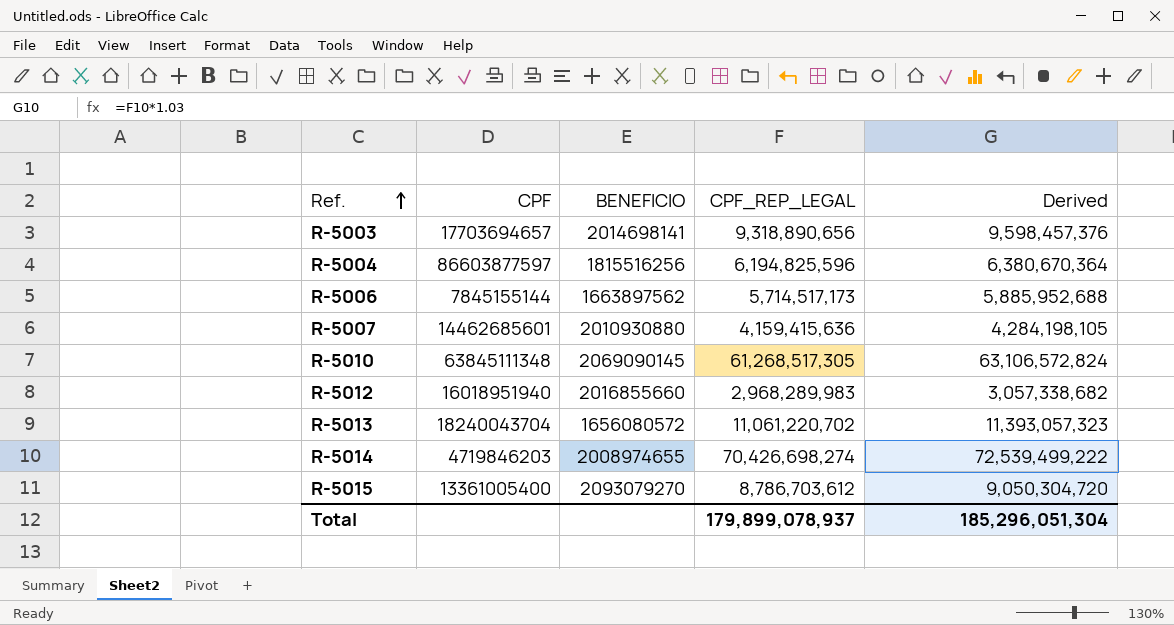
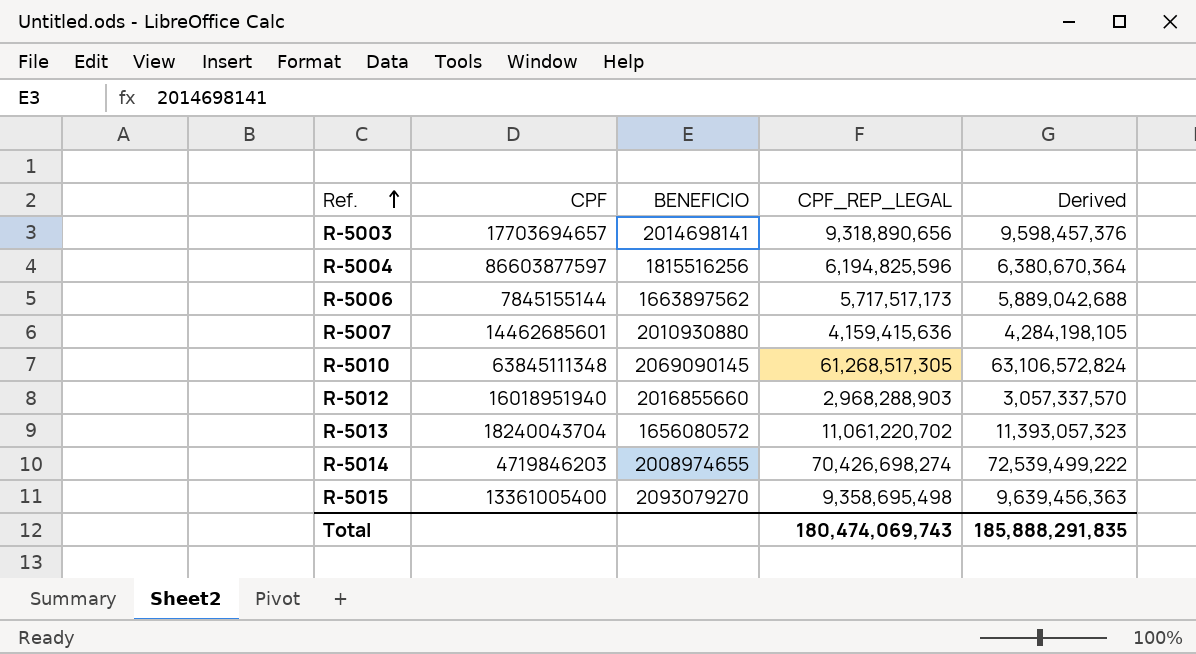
R-5006 | CPF_REP_LEGAL: 5,714,517,173 -> 5,717,517,173
R-5006 | Derived: 5,885,952,688 -> 5,889,042,688
R-5012 | CPF_REP_LEGAL: 2,968,289,983 -> 2,968,288,903
R-5012 | Derived: 3,057,338,682 -> 3,057,337,570
R-5015 | CPF_REP_LEGAL: 8,786,703,612 -> 9,358,695,498
R-5015 | Derived: 9,050,304,720 -> 9,639,456,363
Total | CPF_REP_LEGAL: 179,899,078,937 -> 180,474,069,743
Total | Derived: 185,296,051,304 -> 185,888,291,835

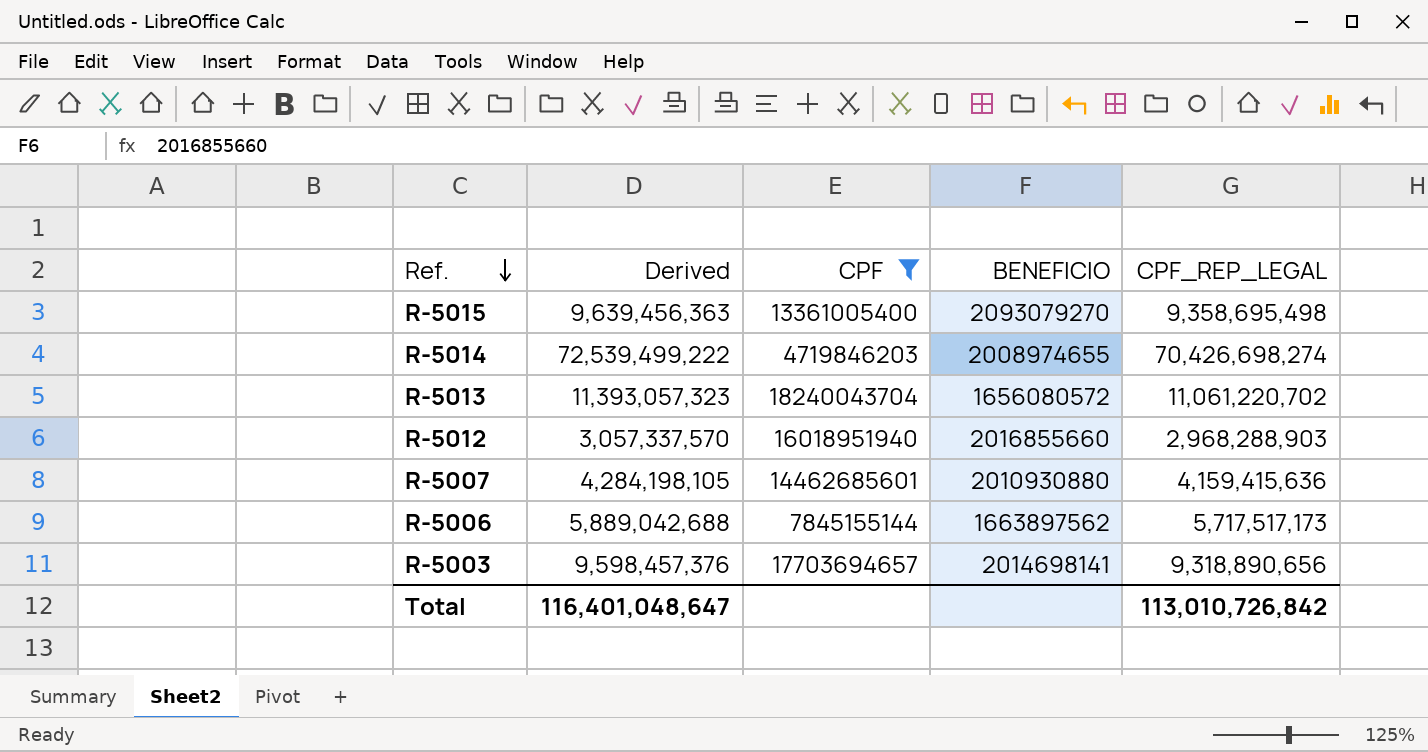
filter: none -> CPF <= 18240043704
row order: Ref. ascending -> Ref. descending
column Derived | position: 5 -> 2
Total | Derived: 185,888,291,835 -> 116,401,048,647
Total | CPF_REP_LEGAL: 180,474,069,743 -> 113,010,726,842

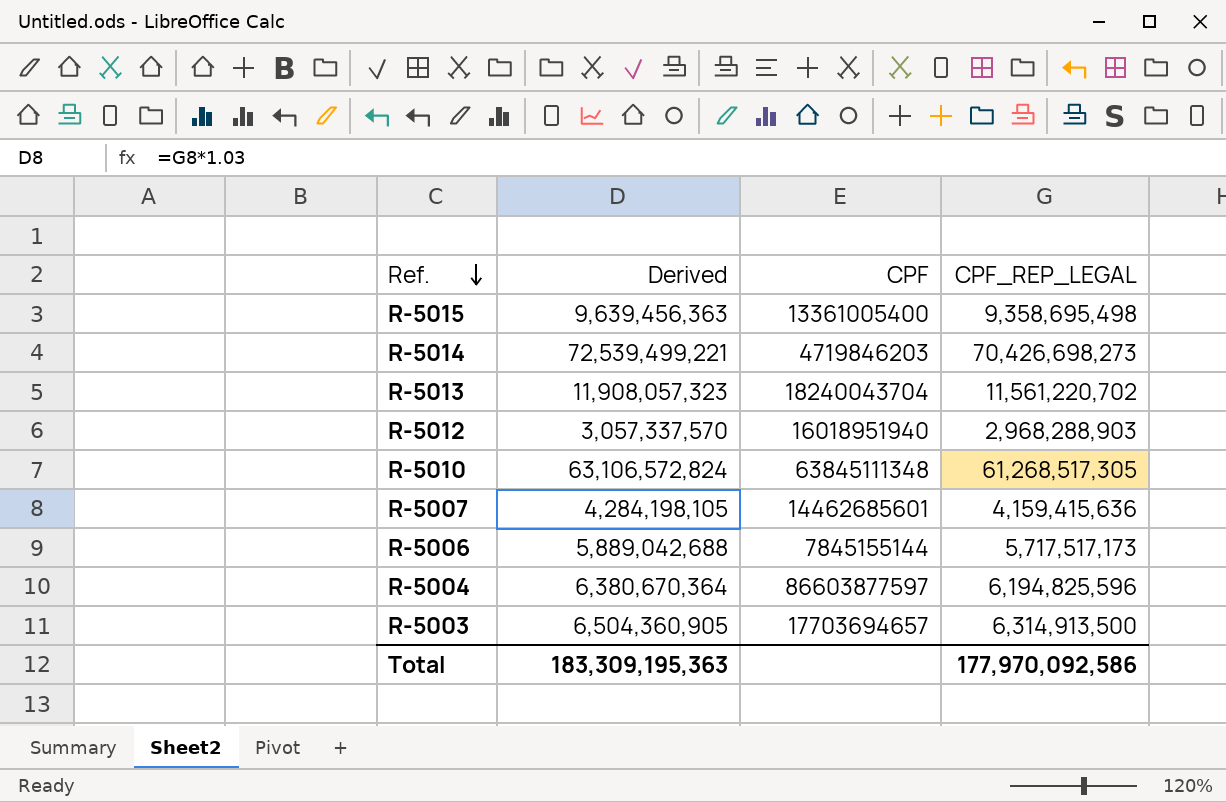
filter: CPF <= 18240043704 -> none
column BENEFICIO | position: 4 -> none
R-5014 | Derived: 72,539,499,222 -> 72,539,499,221
R-5014 | CPF_REP_LEGAL: 70,426,698,274 -> 70,426,698,273
R-5013 | Derived: 11,393,057,323 -> 11,908,057,323
R-5013 | CPF_REP_LEGAL: 11,061,220,702 -> 11,561,220,702
R-5003 | Derived: 9,598,457,376 -> 6,504,360,905
R-5003 | CPF_REP_LEGAL: 9,318,890,656 -> 6,314,913,500
Total | Derived: 116,401,048,647 -> 183,309,195,363
Total | CPF_REP_LEGAL: 113,010,726,842 -> 177,970,092,586

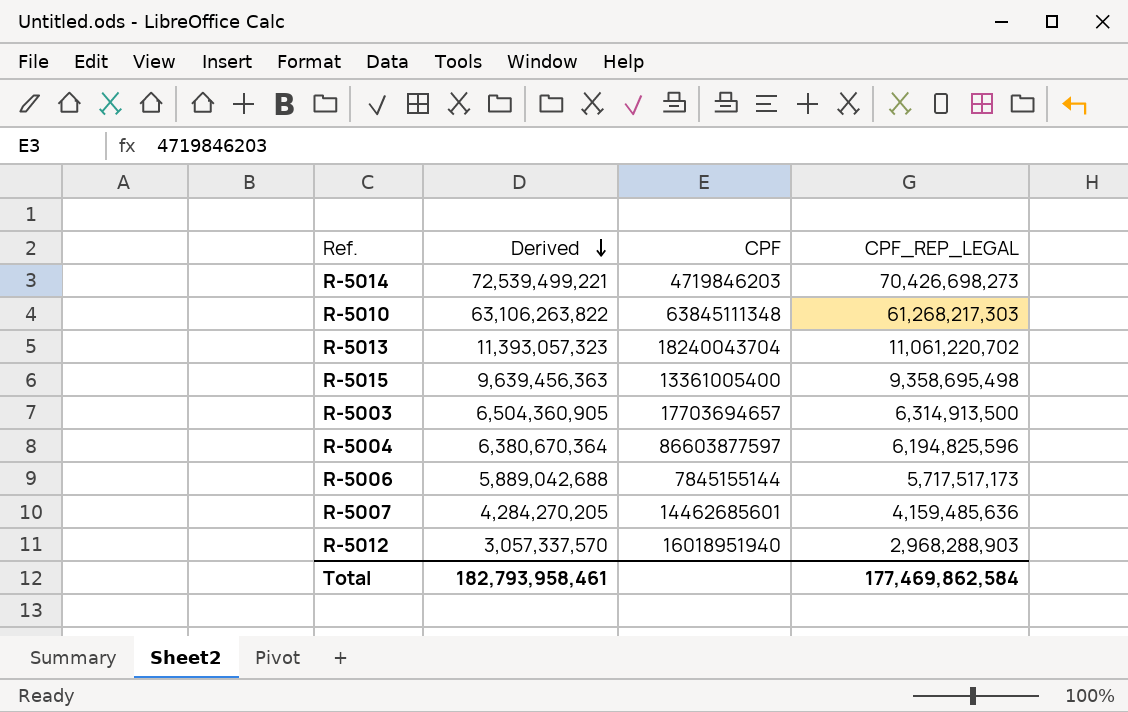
row order: Ref. descending -> Derived descending
R-5010 | Derived: 63,106,572,824 -> 63,106,263,822
R-5010 | CPF_REP_LEGAL: 61,268,517,305 -> 61,268,217,303
R-5013 | Derived: 11,908,057,323 -> 11,393,057,323
R-5013 | CPF_REP_LEGAL: 11,561,220,702 -> 11,061,220,702
R-5007 | Derived: 4,284,198,105 -> 4,284,270,205
R-5007 | CPF_REP_LEGAL: 4,159,415,636 -> 4,159,485,636
Total | Derived: 183,309,195,363 -> 182,793,958,461
Total | CPF_REP_LEGAL: 177,970,092,586 -> 177,469,862,584

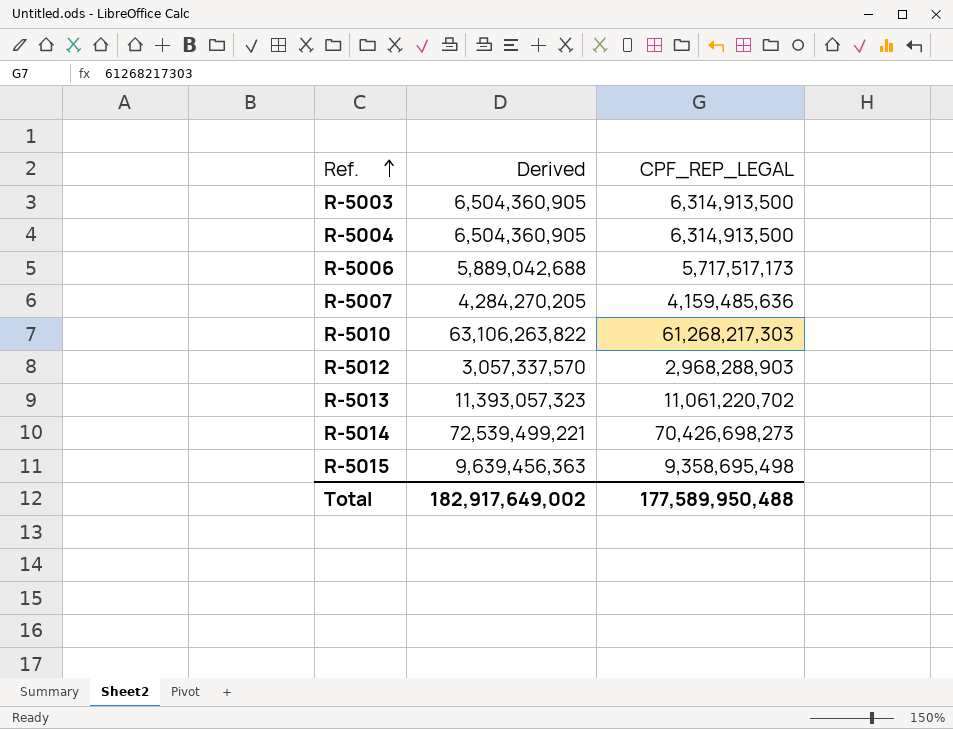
row order: Derived descending -> Ref. ascending
column CPF | position: 3 -> none
R-5004 | Derived: 6,380,670,364 -> 6,504,360,905
R-5004 | CPF_REP_LEGAL: 6,194,825,596 -> 6,314,913,500
Total | Derived: 182,793,958,461 -> 182,917,649,002
Total | CPF_REP_LEGAL: 177,469,862,584 -> 177,589,950,488

